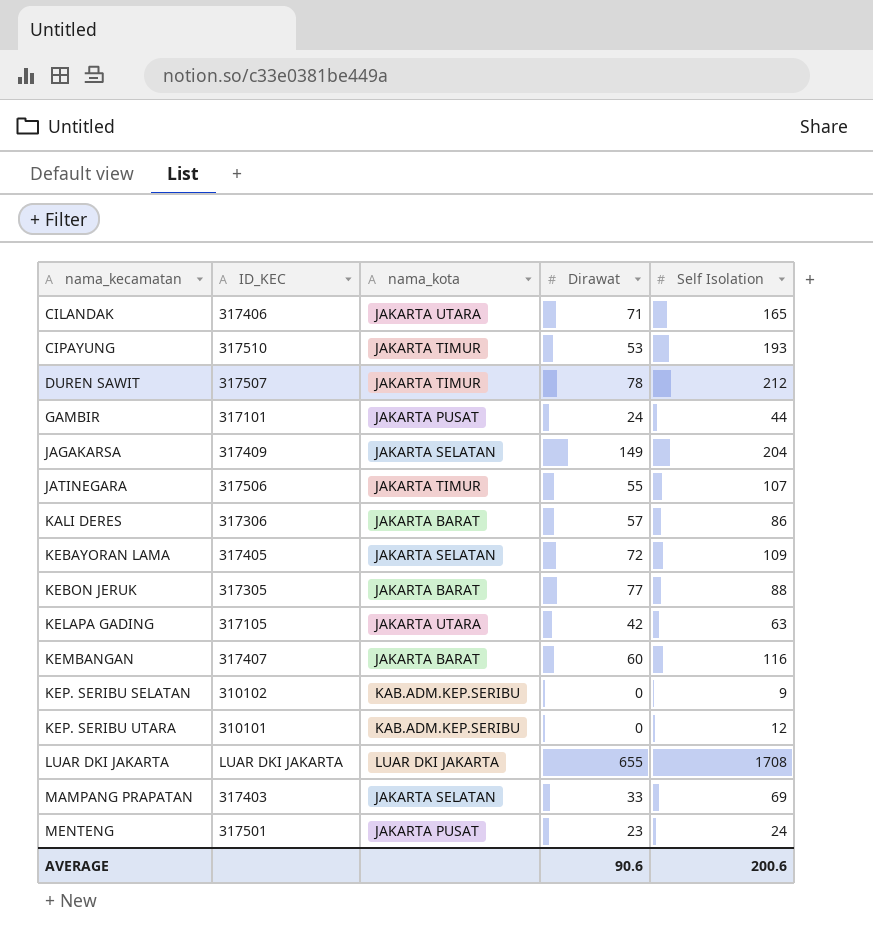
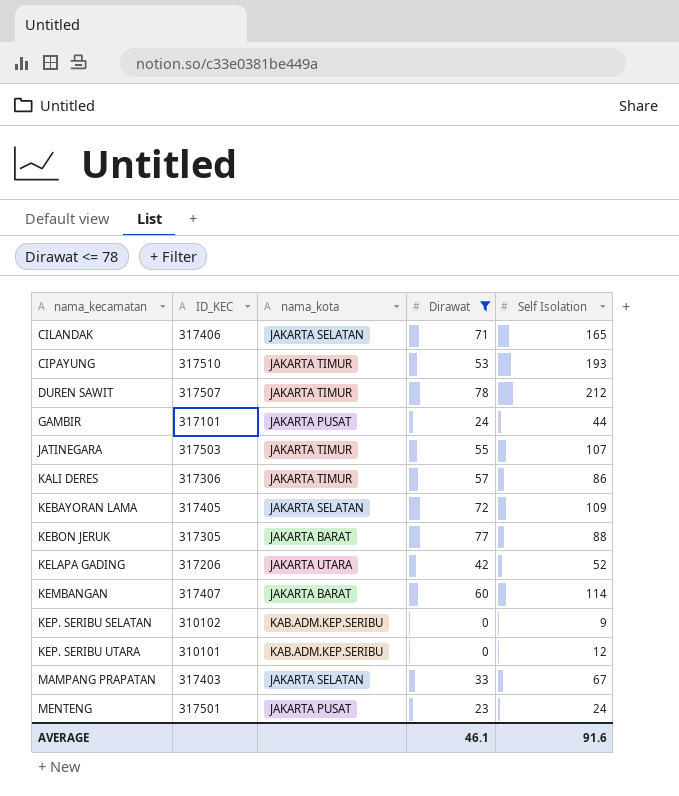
filter: none -> Dirawat <= 78
CILANDAK | nama_kota: JAKARTA UTARA -> JAKARTA SELATAN
JATINEGARA | ID_KEC: 317506 -> 317503
KALI DERES | nama_kota: JAKARTA BARAT -> JAKARTA TIMUR
KELAPA GADING | ID_KEC: 317105 -> 317206
KELAPA GADING | Self Isolation: 63 -> 52
KEMBANGAN | Self Isolation: 116 -> 114
MAMPANG PRAPATAN | Self Isolation: 69 -> 67
AVERAGE | Dirawat: 90.6 -> 46.1
AVERAGE | Self Isolation: 200.6 -> 91.6

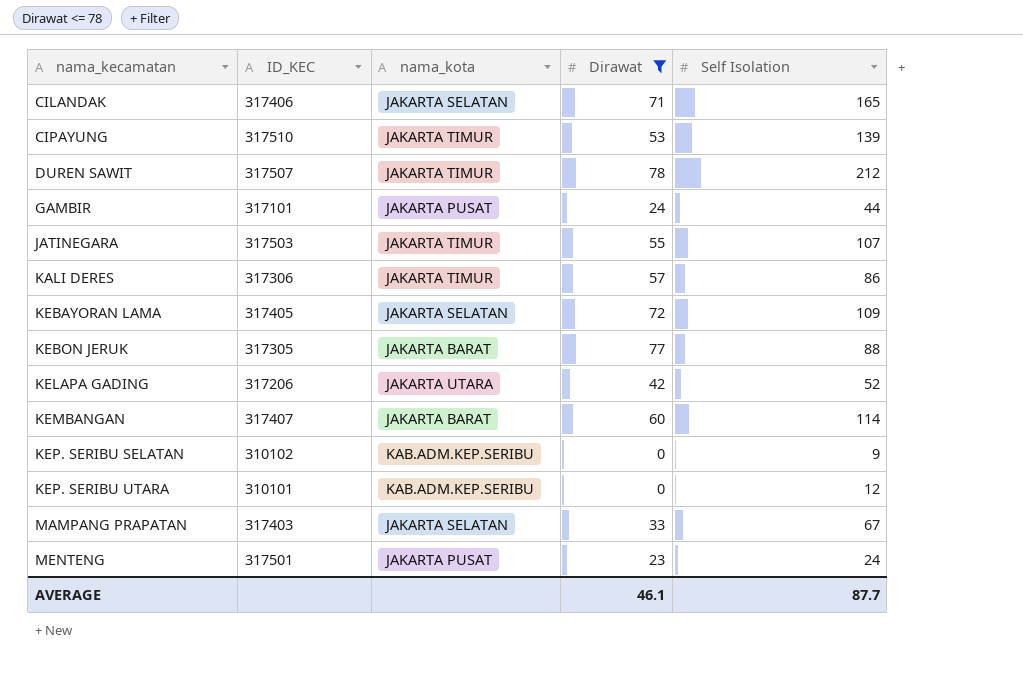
CIPAYUNG | Self Isolation: 193 -> 139
AVERAGE | Self Isolation: 91.6 -> 87.7

